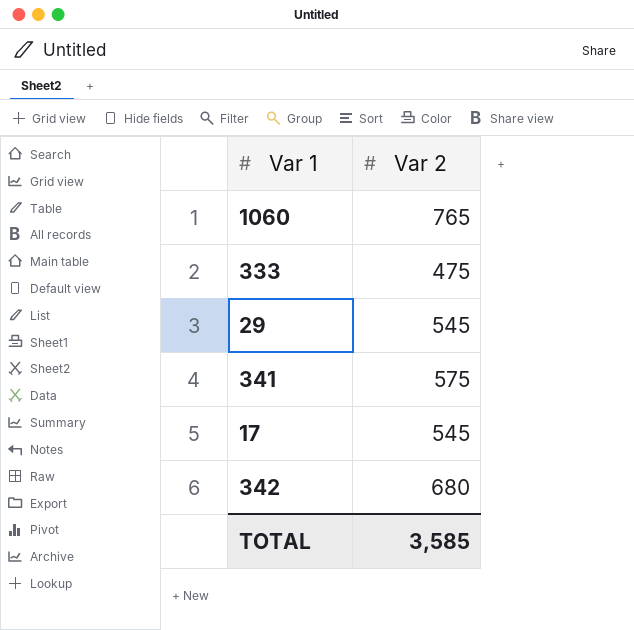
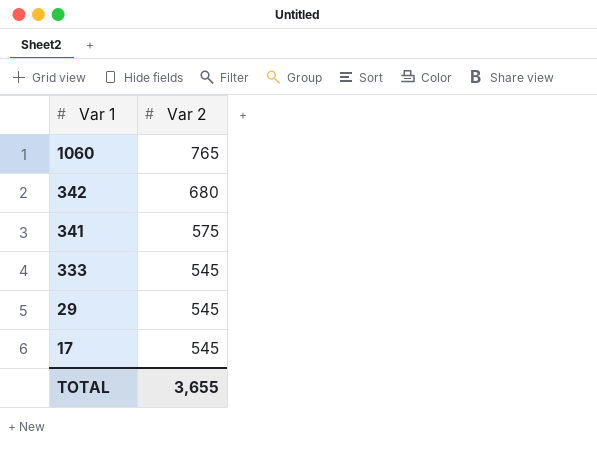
row order: none -> Var 1 descending
333 | Var 2: 475 -> 545
TOTAL | Var 2: 3,585 -> 3,655

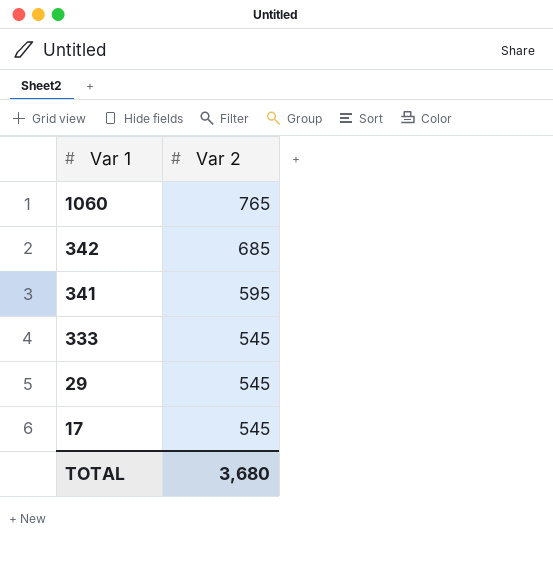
342 | Var 2: 680 -> 685
341 | Var 2: 575 -> 595
TOTAL | Var 2: 3,655 -> 3,680

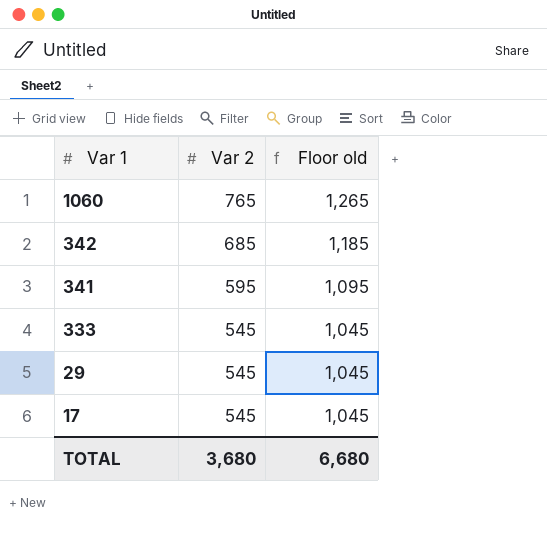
column Floor old | formula: none -> [Var 2] + 500

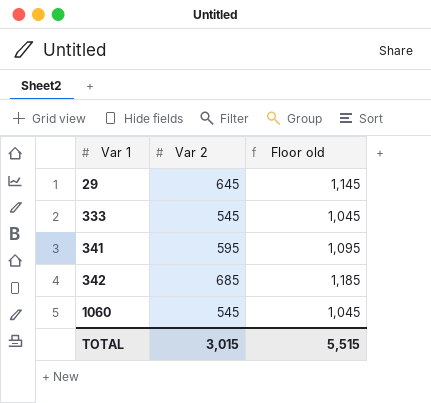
row order: Var 1 descending -> Var 1 ascending
row 17: 545 | 1,045 -> none
29 | Var 2: 545 -> 645
29 | Floor old: 1,045 -> 1,145
1060 | Var 2: 765 -> 545
1060 | Floor old: 1,265 -> 1,045
TOTAL | Var 2: 3,680 -> 3,015
TOTAL | Floor old: 6,680 -> 5,515

